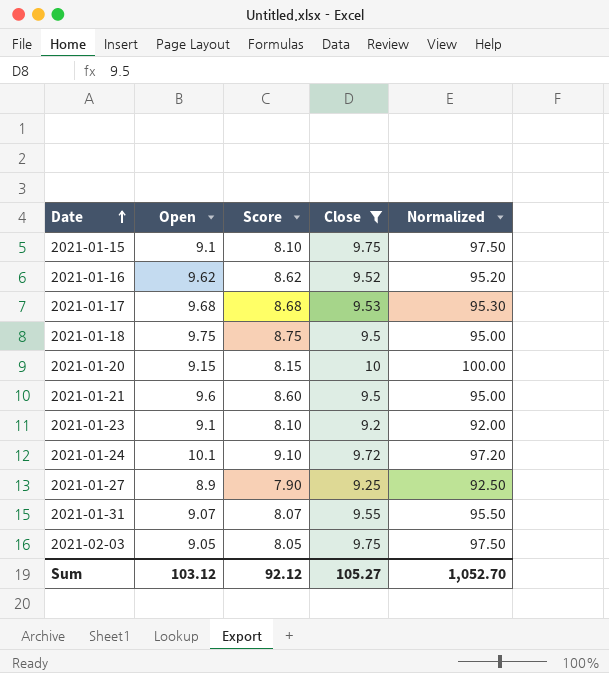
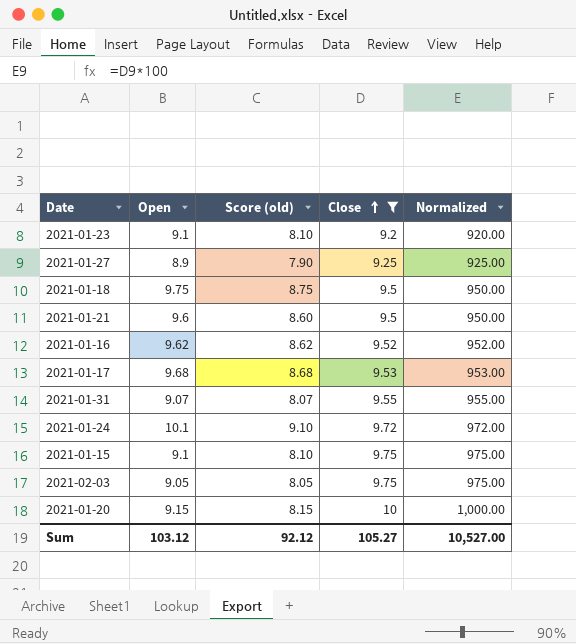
row order: Date ascending -> Close ascending
column name: Score -> Score (old)
column Normalized | formula: [Close] * 10 -> [Close] * 100
Sum | Normalized: 1,052.70 -> 10,527.00

